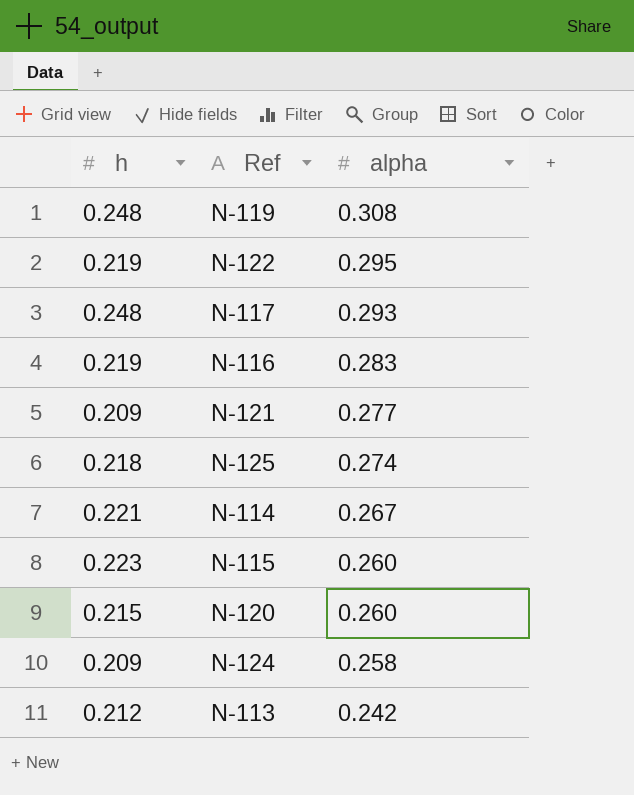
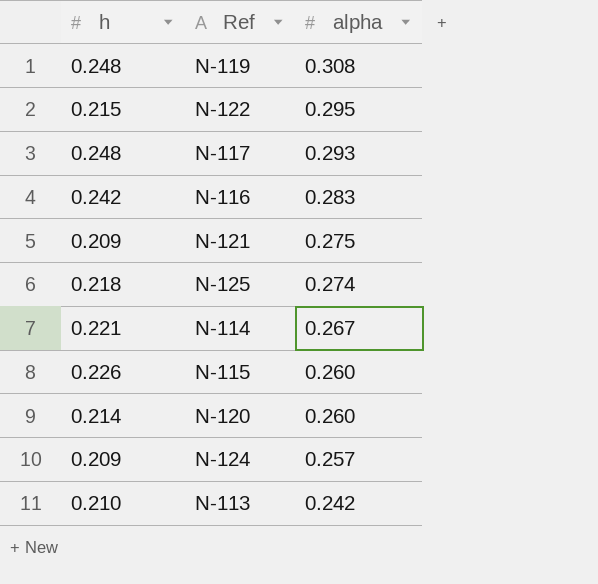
N-122 | h: 0.219 -> 0.215
N-116 | h: 0.219 -> 0.242
N-121 | alpha: 0.277 -> 0.275
N-115 | h: 0.223 -> 0.226
N-120 | h: 0.215 -> 0.214
N-124 | alpha: 0.258 -> 0.257
N-113 | h: 0.212 -> 0.210

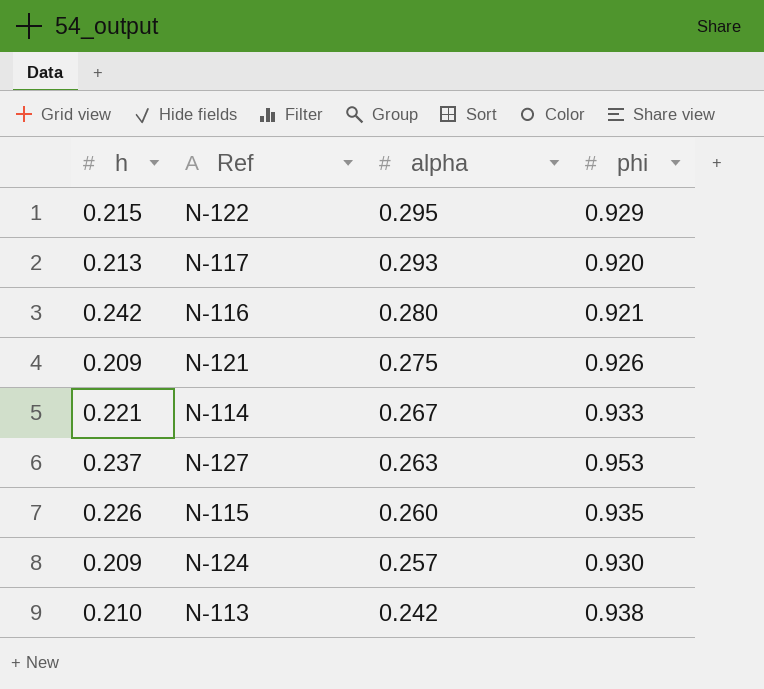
column phi | position: none -> 4
row N-119: 0.248 | 0.308 -> none
row N-125: 0.218 | 0.274 -> none
row N-120: 0.214 | 0.260 -> none
N-117 | h: 0.248 -> 0.213
N-116 | alpha: 0.283 -> 0.280
row N-127: none -> 0.237 | 0.263 | 0.953

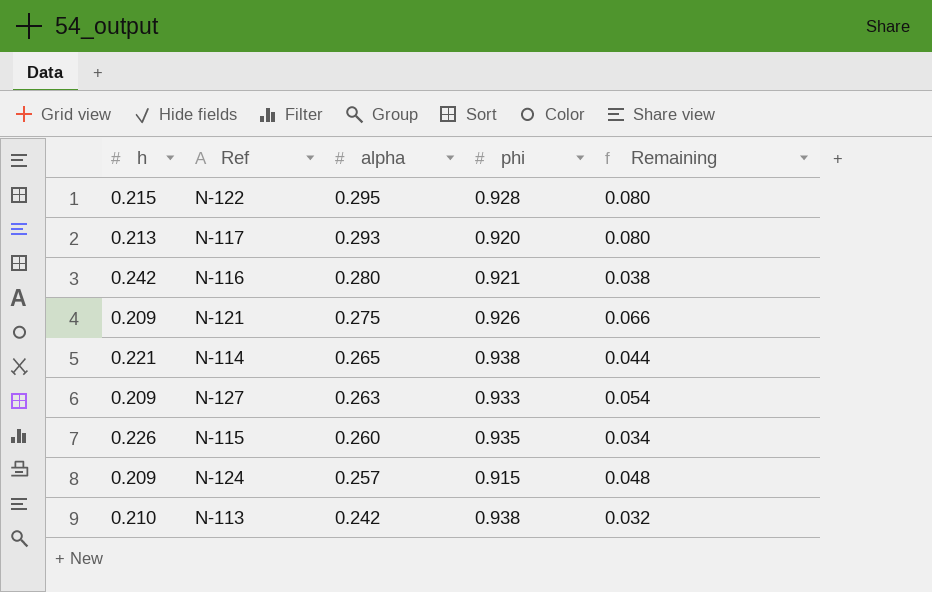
column Remaining | formula: none -> [alpha] - [h]
N-122 | phi: 0.929 -> 0.928
N-114 | alpha: 0.267 -> 0.265
N-114 | phi: 0.933 -> 0.938
N-127 | h: 0.237 -> 0.209
N-127 | phi: 0.953 -> 0.933
N-124 | phi: 0.930 -> 0.915

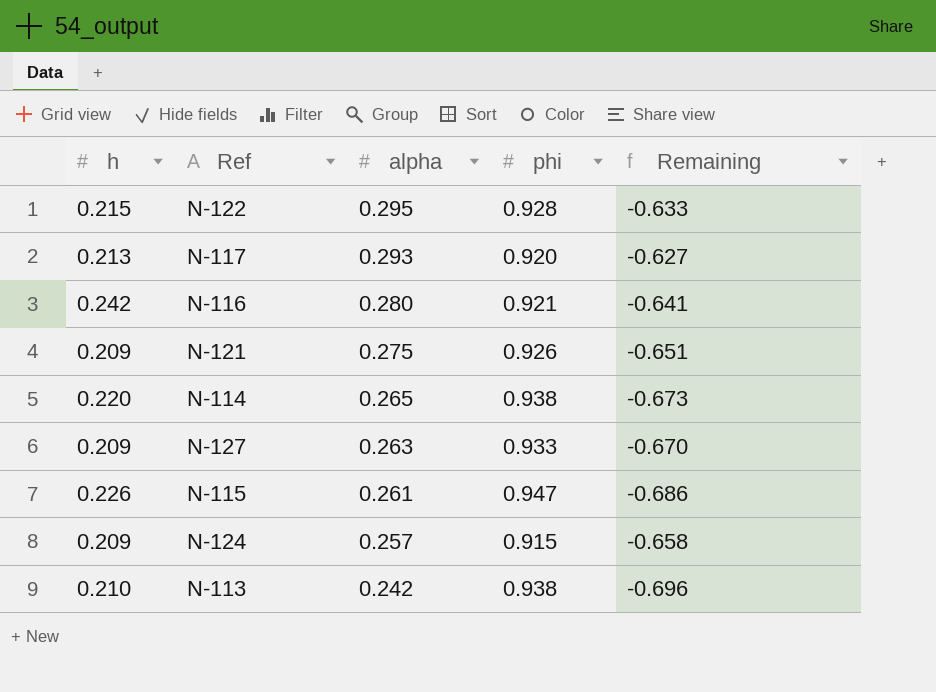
column Remaining | formula: [alpha] - [h] -> [alpha] - [phi]
N-114 | h: 0.221 -> 0.220
N-115 | alpha: 0.260 -> 0.261
N-115 | phi: 0.935 -> 0.947

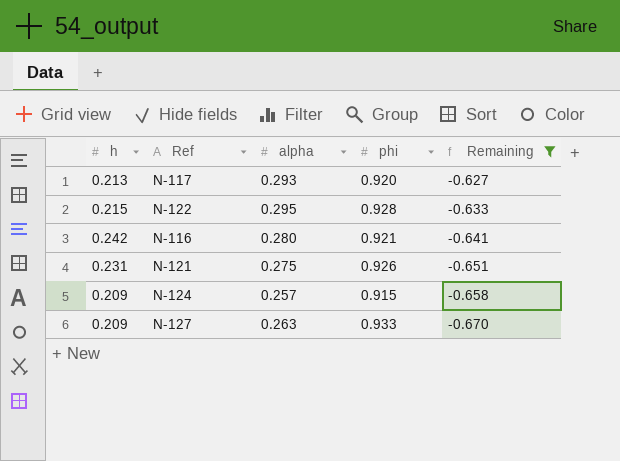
filter: none -> Remaining >= -0.670
row order: alpha descending -> Remaining descending
N-121 | h: 0.209 -> 0.231

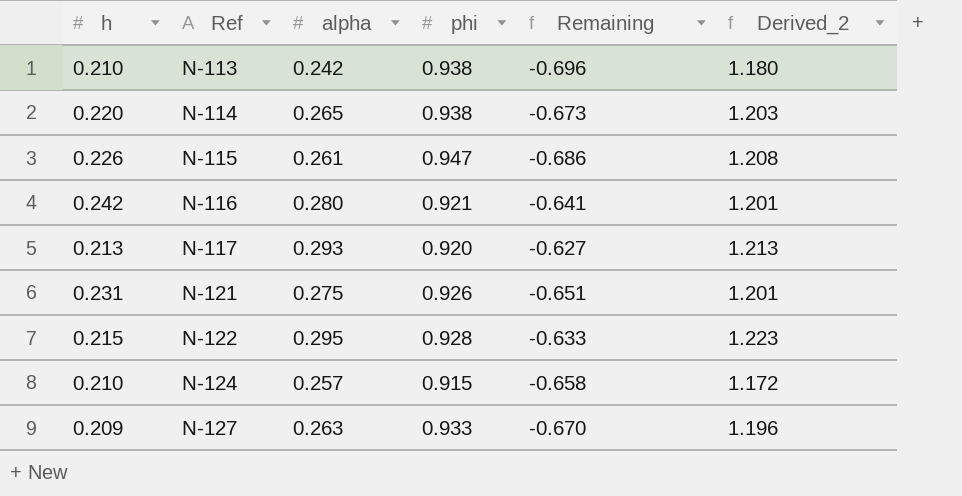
filter: Remaining >= -0.670 -> none
row order: Remaining descending -> Ref ascending
column Derived_2 | formula: none -> [alpha] + [phi]
N-124 | h: 0.209 -> 0.210

